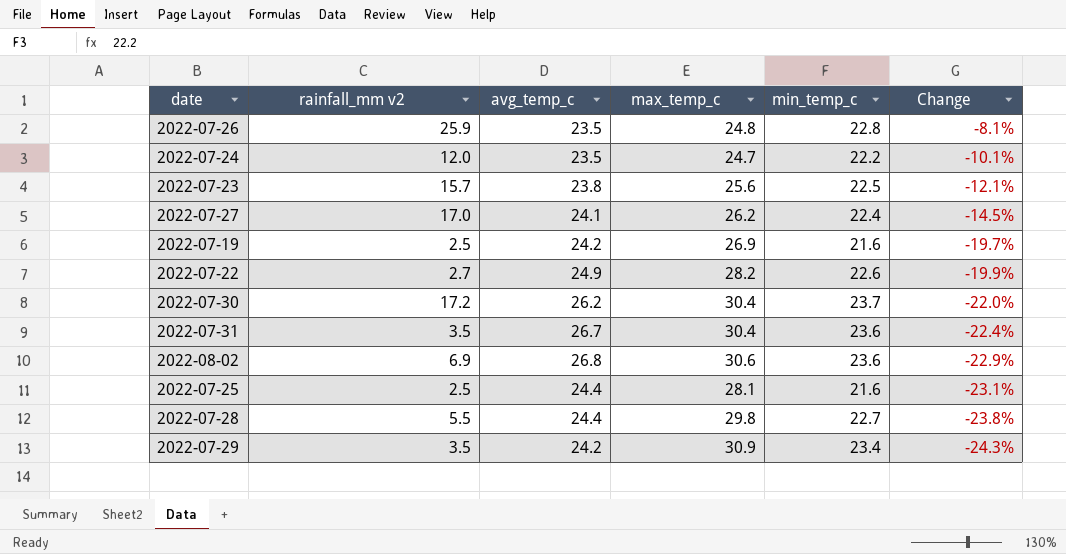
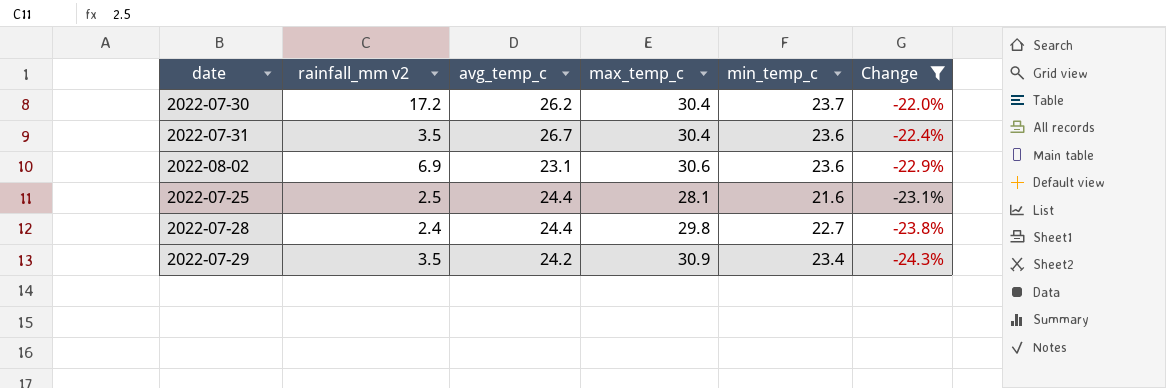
filter: none -> Change <= -22.0%
2022-08-02 | avg_temp_c: 26.8 -> 23.1
2022-07-28 | rainfall_mm v2: 5.5 -> 2.4

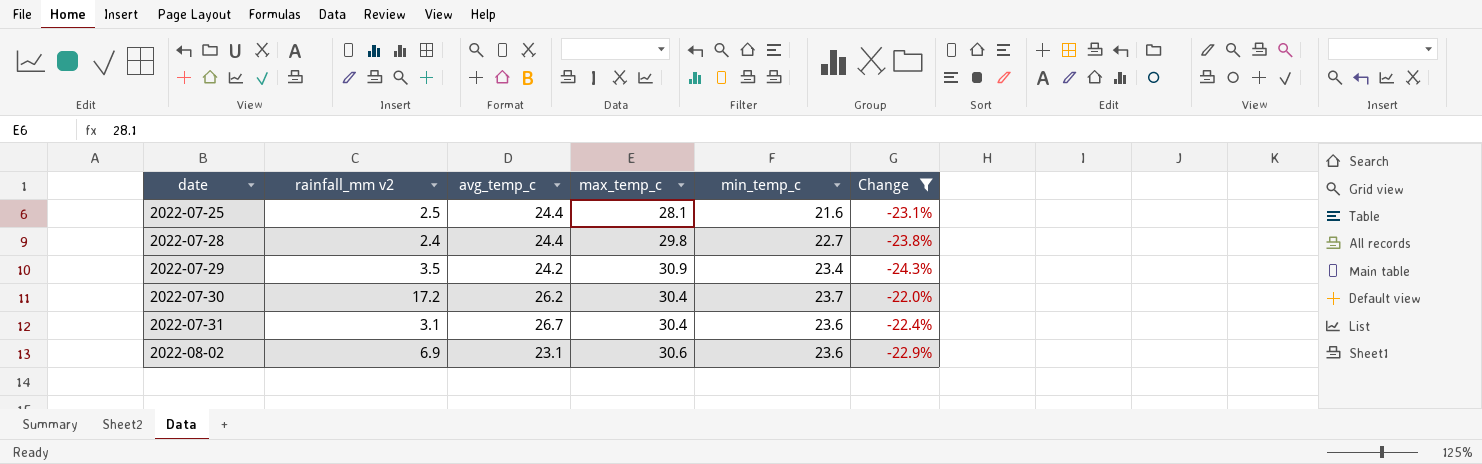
row order: Change descending -> date ascending
2022-07-31 | rainfall_mm v2: 3.5 -> 3.1

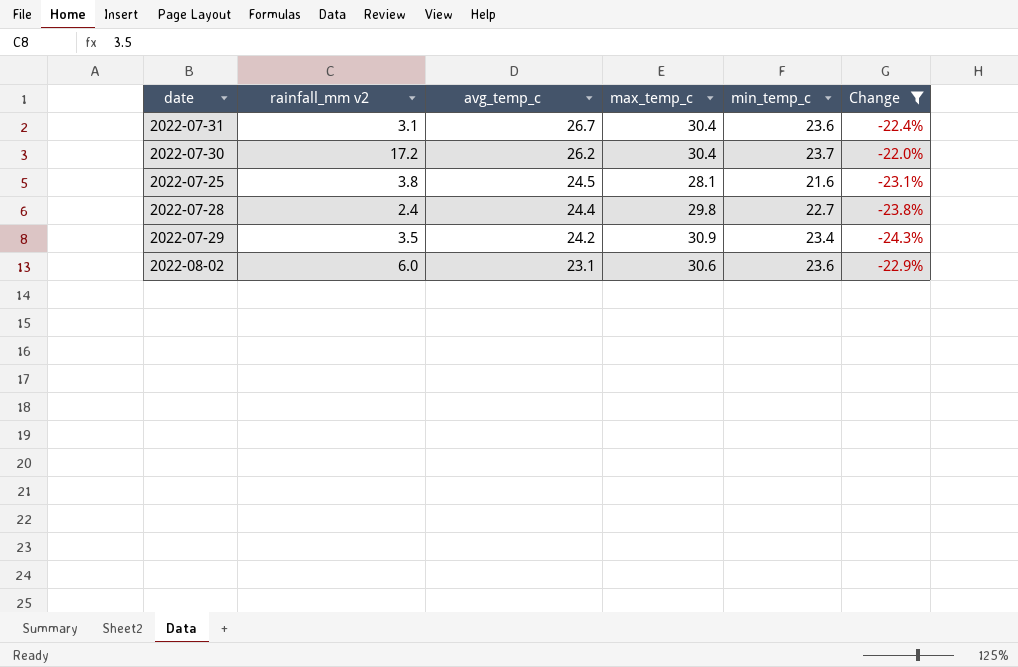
row order: date ascending -> avg_temp_c descending
2022-07-25 | rainfall_mm v2: 2.5 -> 3.8
2022-07-25 | avg_temp_c: 24.4 -> 24.5
2022-08-02 | rainfall_mm v2: 6.9 -> 6.0

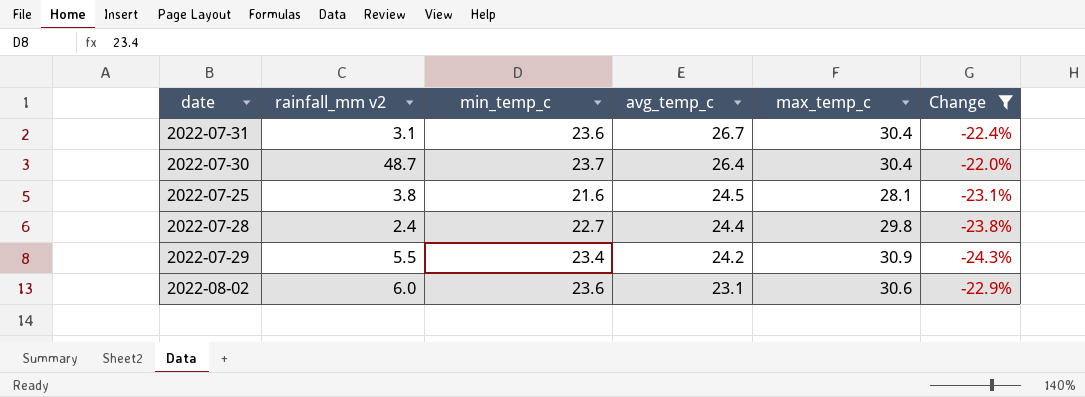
column min_temp_c | position: 5 -> 3
2022-07-30 | rainfall_mm v2: 17.2 -> 48.7
2022-07-30 | avg_temp_c: 26.2 -> 26.4
2022-07-29 | rainfall_mm v2: 3.5 -> 5.5

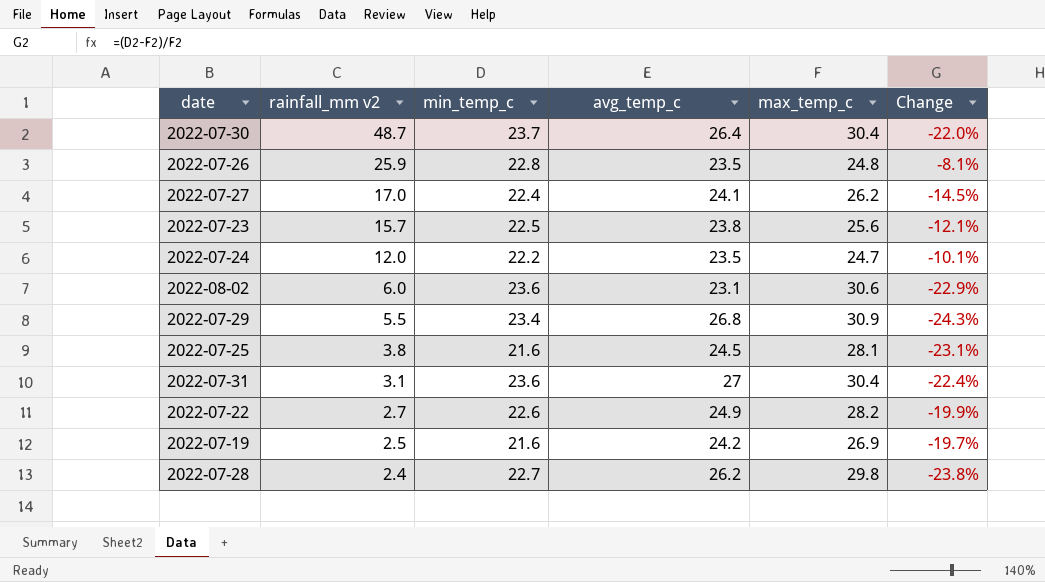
filter: Change <= -22.0% -> none
row order: avg_temp_c descending -> rainfall_mm v2 descending
2022-07-29 | avg_temp_c: 24.2 -> 26.8
2022-07-31 | avg_temp_c: 26.7 -> 27
2022-07-28 | avg_temp_c: 24.4 -> 26.2

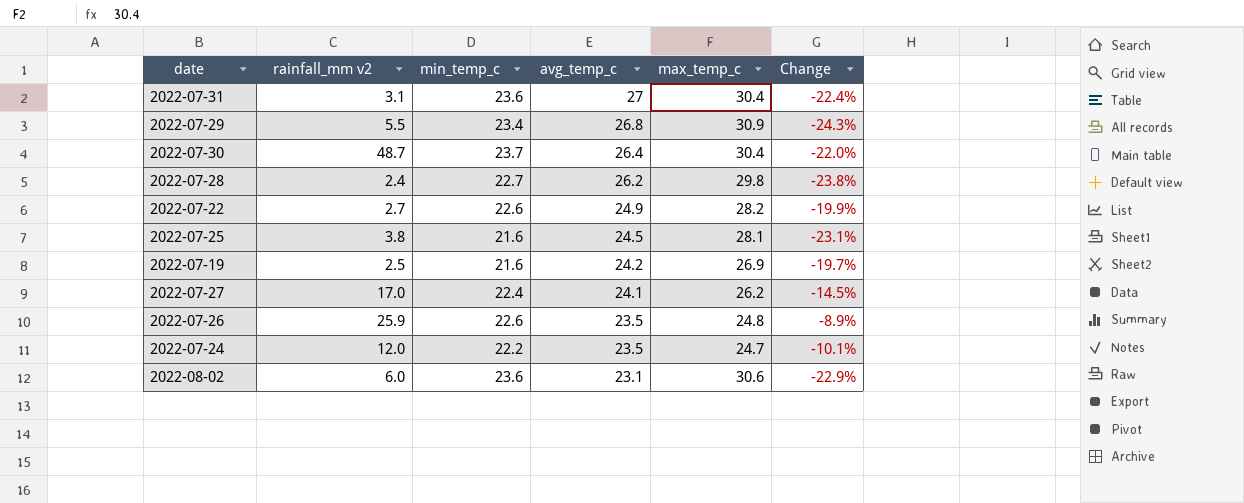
row order: rainfall_mm v2 descending -> avg_temp_c descending
row 2022-07-23: 15.7 | 22.5 | 23.8 | 25.6 | -12.1% -> none
2022-07-26 | min_temp_c: 22.8 -> 22.6
2022-07-26 | Change: -8.1% -> -8.9%

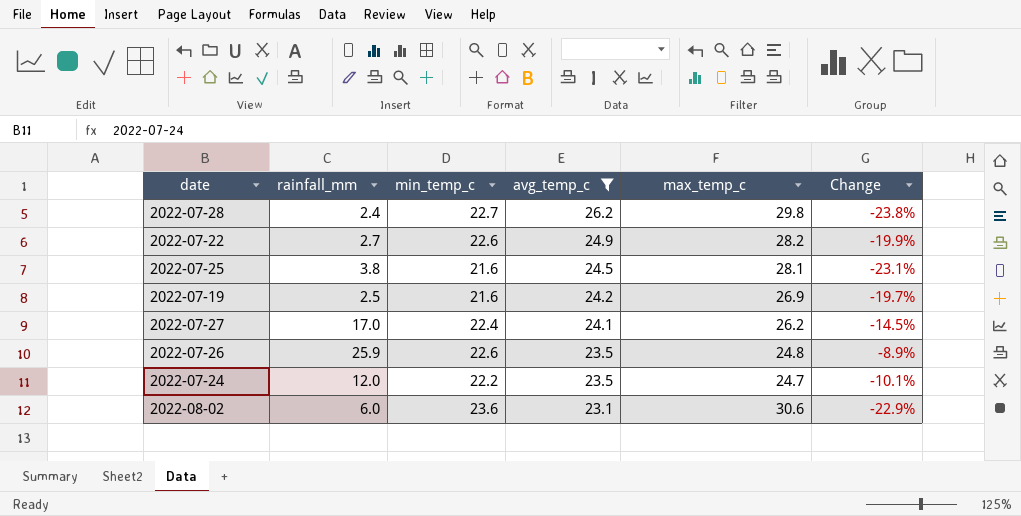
filter: none -> avg_temp_c <= 26.2
column name: rainfall_mm v2 -> rainfall_mm

